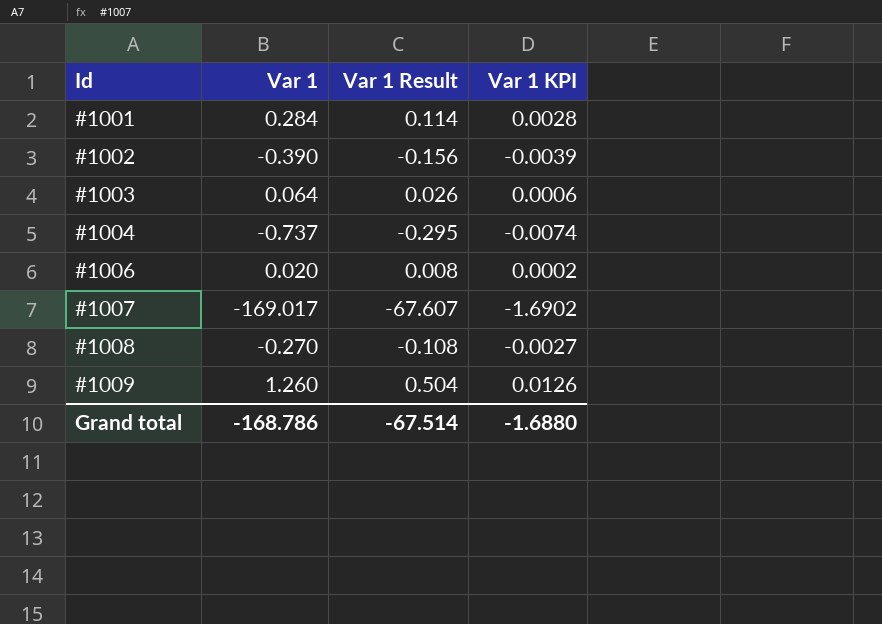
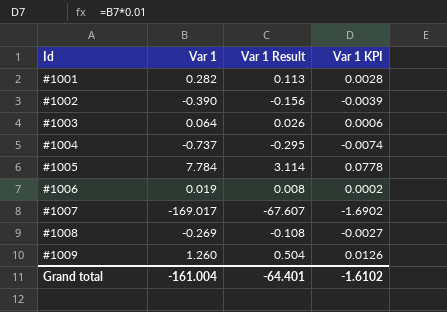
#1001 | Var 1: 0.284 -> 0.282
#1001 | Var 1 Result: 0.114 -> 0.113
row #1005: none -> 7.784 | 3.114 | 0.0778
#1006 | Var 1: 0.020 -> 0.019
#1008 | Var 1: -0.270 -> -0.269
Grand total | Var 1: -168.786 -> -161.004
Grand total | Var 1 Result: -67.514 -> -64.401
Grand total | Var 1 KPI: -1.6880 -> -1.6102

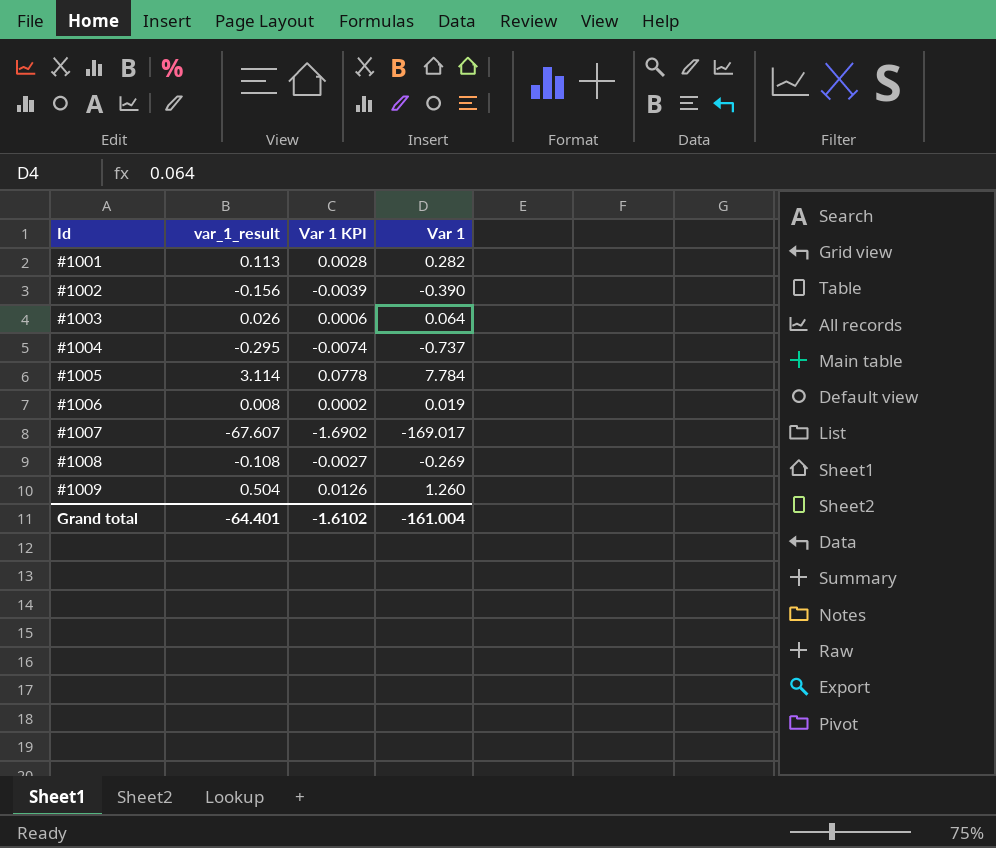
column name: Var 1 Result -> var_1_result
column Var 1 | position: 2 -> 4

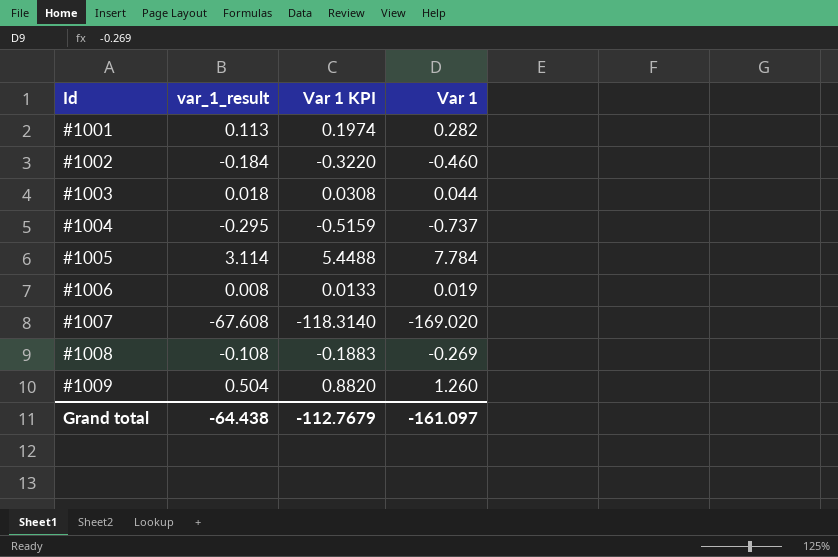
column Var 1 KPI | formula: [Var 1] * 0.01 -> [Var 1] * 0.7
#1002 | var_1_result: -0.156 -> -0.184
#1002 | Var 1: -0.390 -> -0.460
#1003 | var_1_result: 0.026 -> 0.018
#1003 | Var 1: 0.064 -> 0.044
#1007 | var_1_result: -67.607 -> -67.608
#1007 | Var 1: -169.017 -> -169.020
Grand total | var_1_result: -64.401 -> -64.438
Grand total | Var 1 KPI: -1.6102 -> -112.7679
Grand total | Var 1: -161.004 -> -161.097

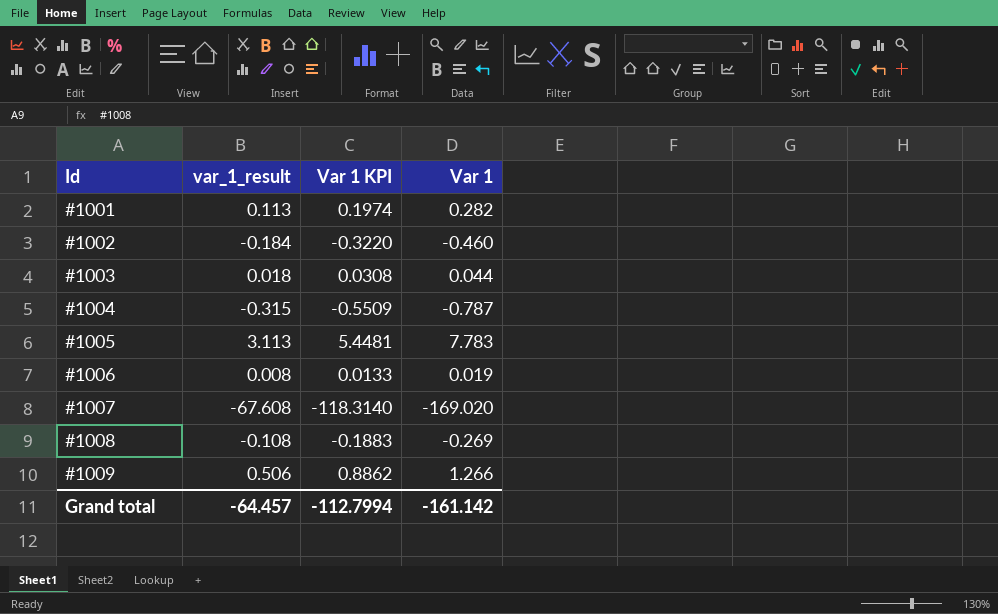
#1004 | var_1_result: -0.295 -> -0.315
#1004 | Var 1 KPI: -0.5159 -> -0.5509
#1004 | Var 1: -0.737 -> -0.787
#1005 | var_1_result: 3.114 -> 3.113
#1005 | Var 1 KPI: 5.4488 -> 5.4481
#1005 | Var 1: 7.784 -> 7.783
#1009 | var_1_result: 0.504 -> 0.506
#1009 | Var 1 KPI: 0.8820 -> 0.8862
#1009 | Var 1: 1.260 -> 1.266
Grand total | var_1_result: -64.438 -> -64.457
Grand total | Var 1 KPI: -112.7679 -> -112.7994
Grand total | Var 1: -161.097 -> -161.142

